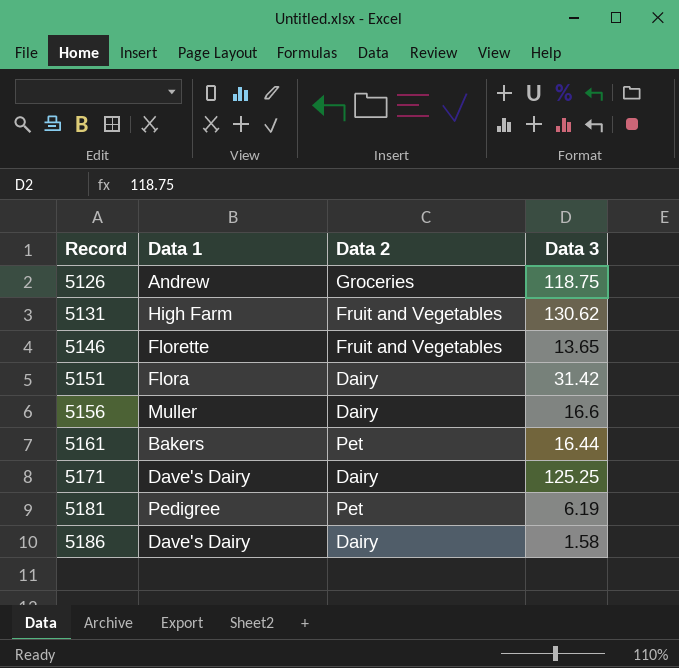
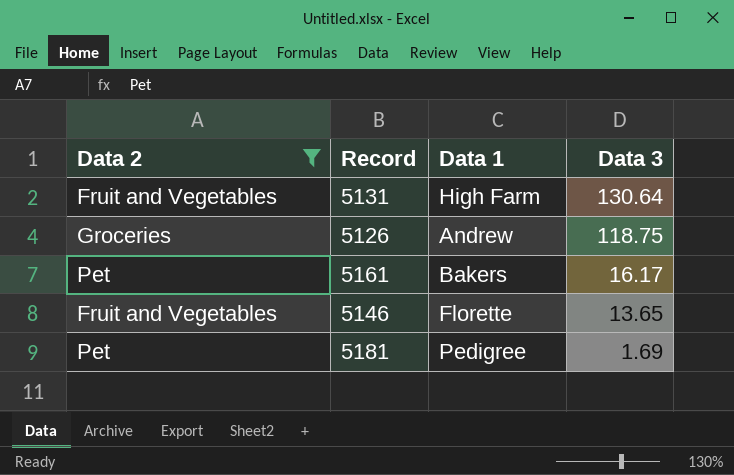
filter: none -> Data 2 != Dairy
row order: Record ascending -> Data 3 descending
column Data 2 | position: 3 -> 1
5131 | Data 3: 130.62 -> 130.64
5161 | Data 3: 16.44 -> 16.17
5181 | Data 3: 6.19 -> 1.69

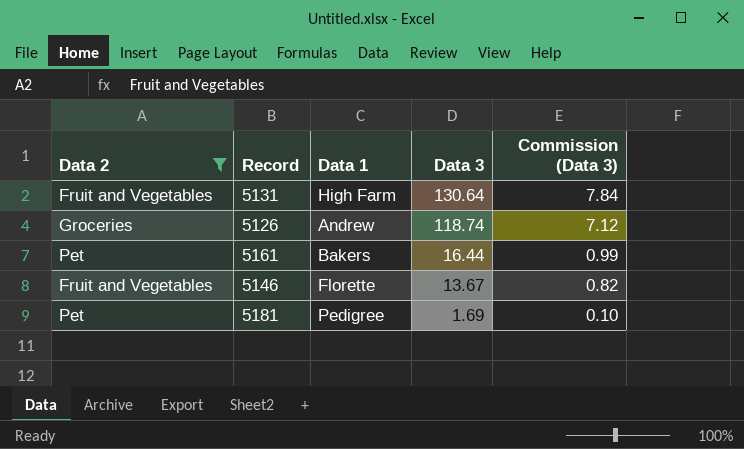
column Commission (Data 3) | formula: none -> [Data 3] * 0.06
5126 | Data 3: 118.75 -> 118.74
5161 | Data 3: 16.17 -> 16.44
5146 | Data 3: 13.65 -> 13.67

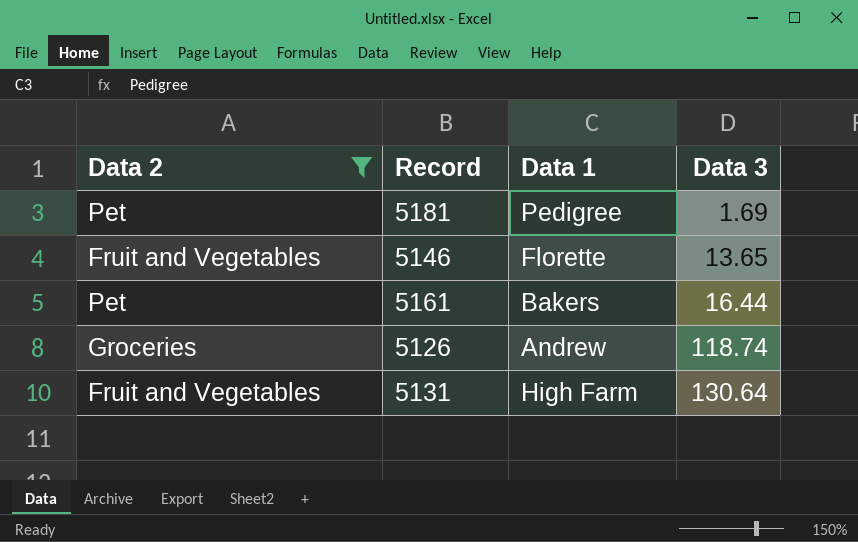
row order: Data 3 descending -> Data 3 ascending
column Commission (Data 3) | formula: [Data 3] * 0.06 -> none
5146 | Data 3: 13.67 -> 13.65

